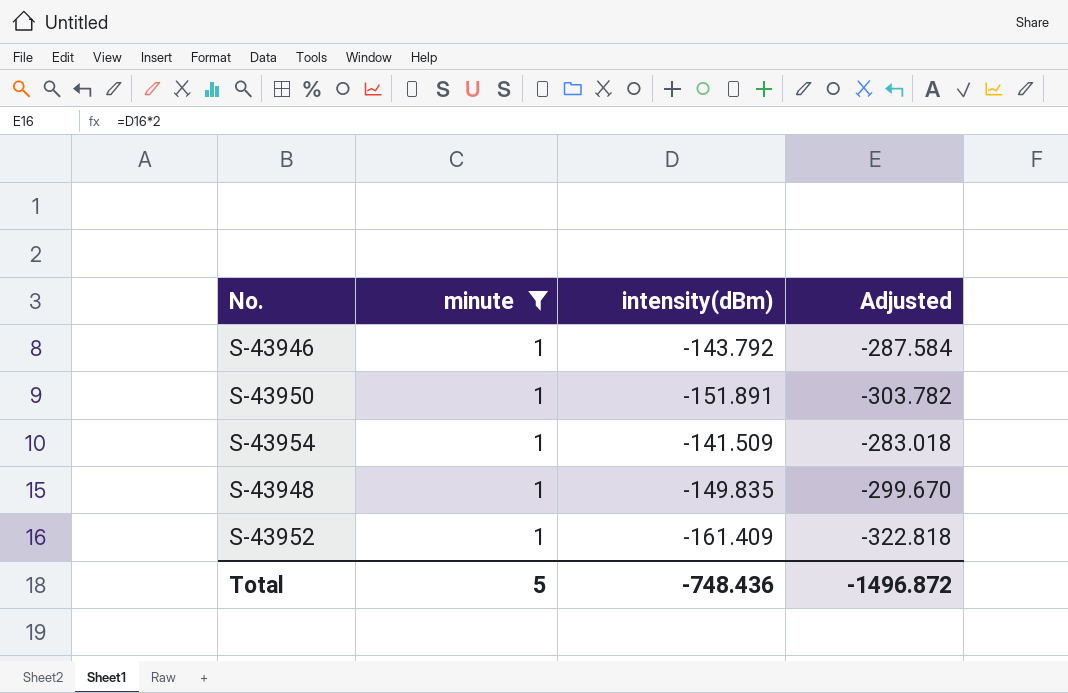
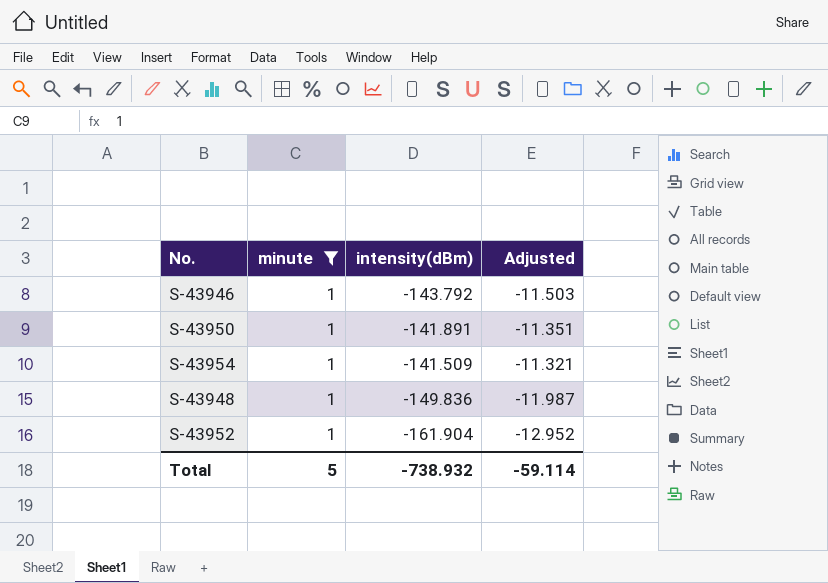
column Adjusted | formula: [intensity(dBm)] * 2 -> [intensity(dBm)] * 0.08
S-43950 | intensity(dBm): -151.891 -> -141.891
S-43948 | intensity(dBm): -149.835 -> -149.836
S-43952 | intensity(dBm): -161.409 -> -161.904
Total | intensity(dBm): -748.436 -> -738.932
Total | Adjusted: -1496.872 -> -59.114

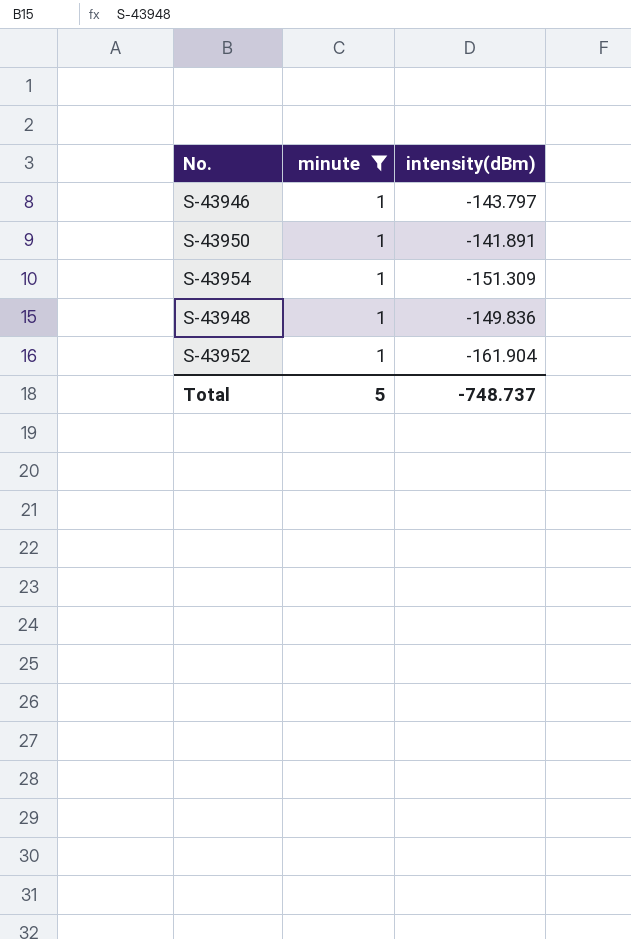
column Adjusted | formula: [intensity(dBm)] * 0.08 -> none
S-43946 | intensity(dBm): -143.792 -> -143.797
S-43954 | intensity(dBm): -141.509 -> -151.309
Total | intensity(dBm): -738.932 -> -748.737

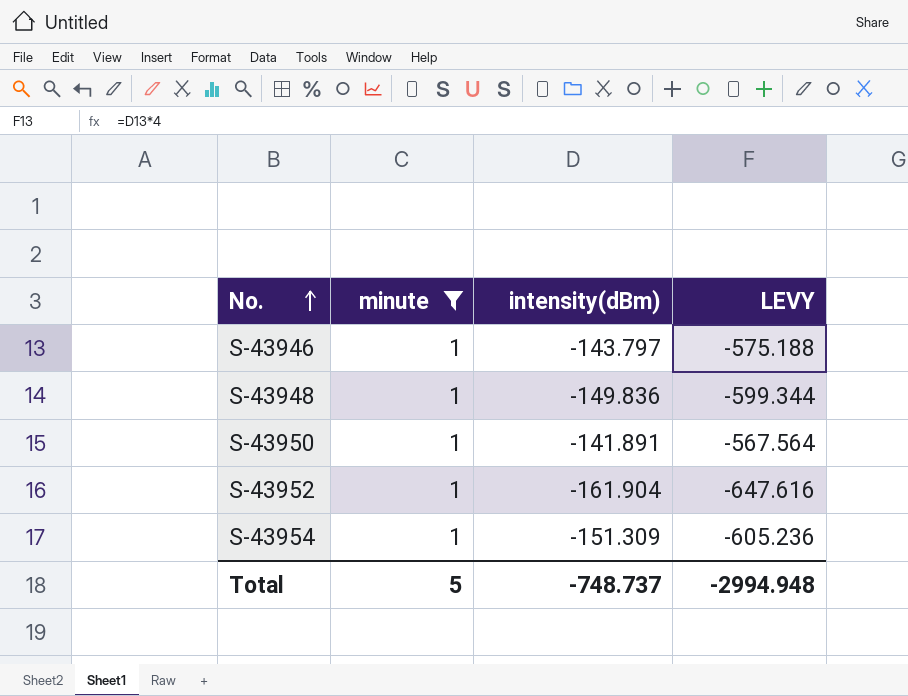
row order: none -> No. ascending
column LEVY | formula: none -> [intensity(dBm)] * 4

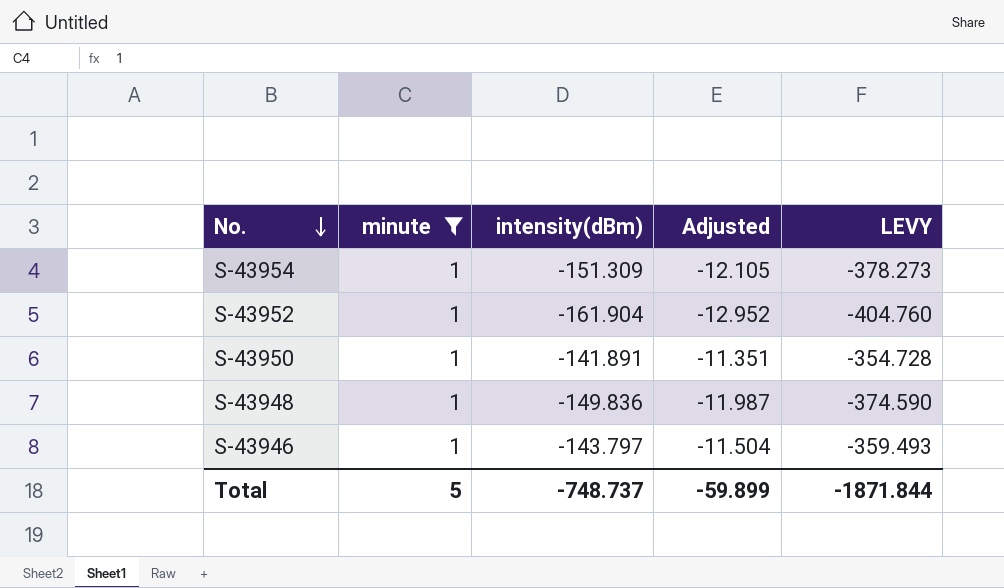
row order: No. ascending -> No. descending
column Adjusted | formula: none -> [intensity(dBm)] * 0.08
column LEVY | formula: [intensity(dBm)] * 4 -> [intensity(dBm)] * 2.5
Total | LEVY: -2994.948 -> -1871.844

